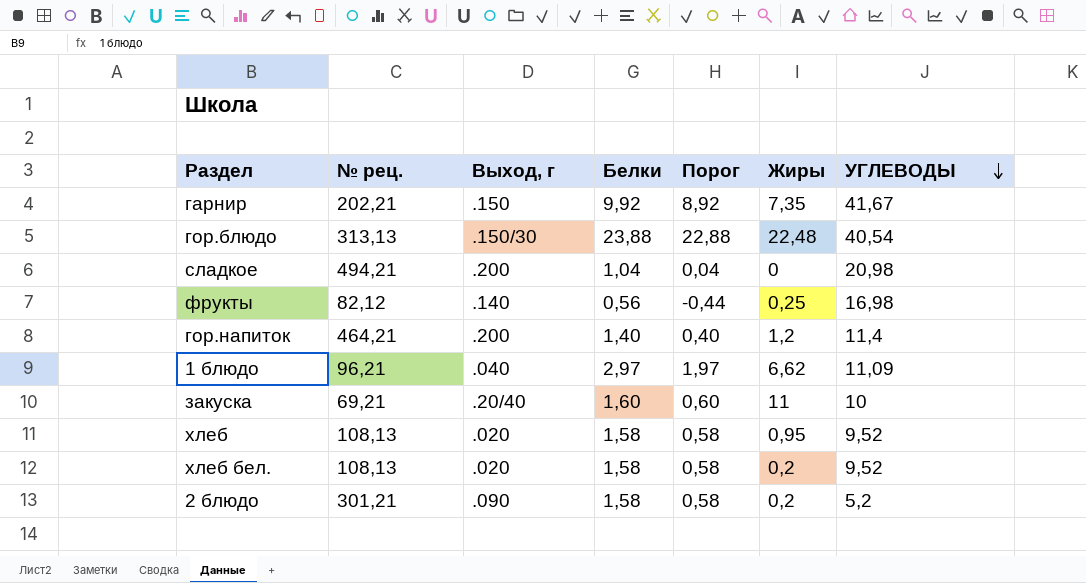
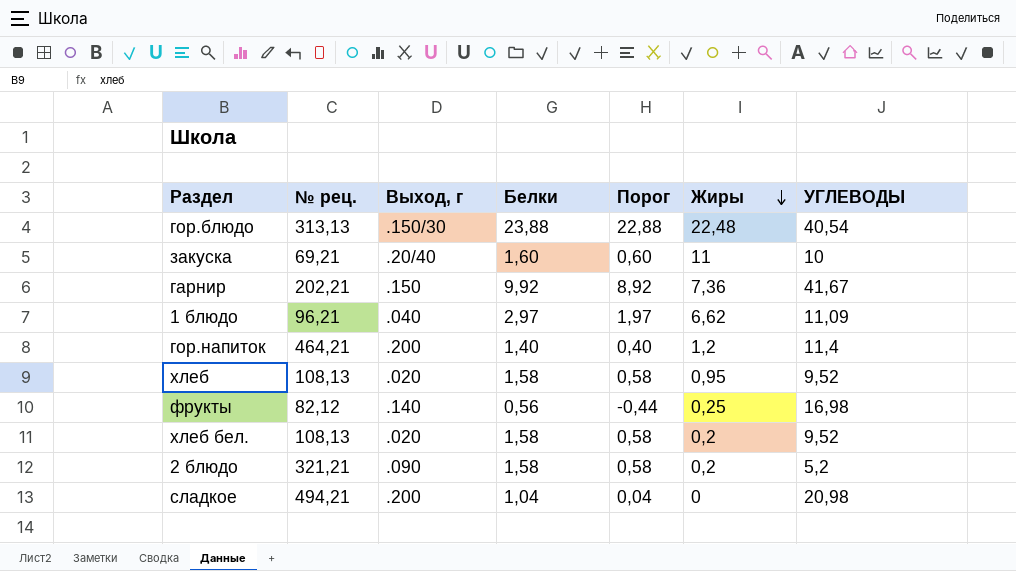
row order: УГЛЕВОДЫ descending -> Жиры descending
гарнир | Жиры: 7,35 -> 7,36
2 блюдо | № рец.: 301,21 -> 321,21

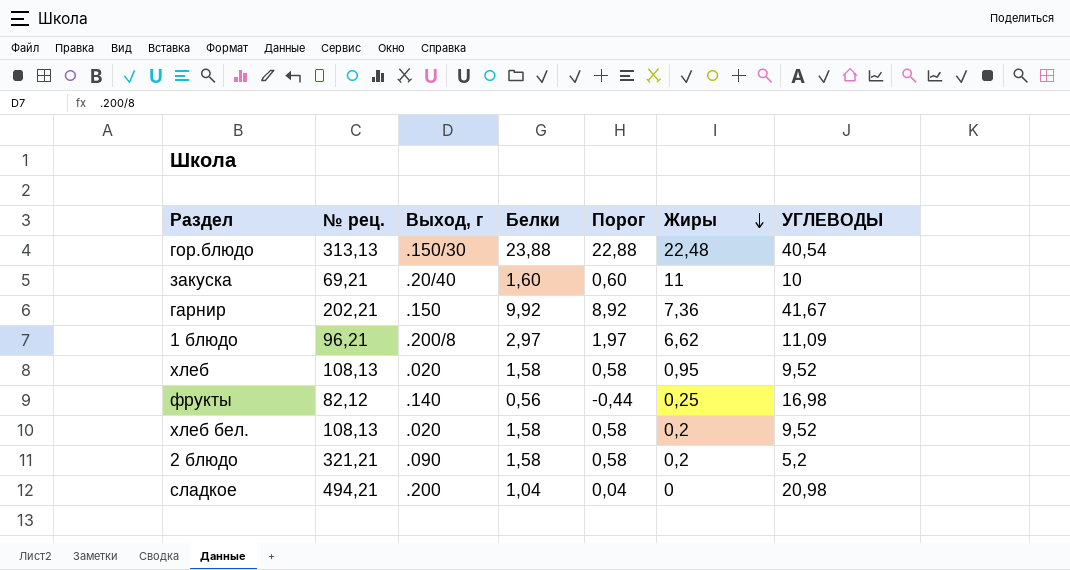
row гор.напиток: 464,21 | .200 | 1,40 | 0,40 | 1,2 | 11,4 -> none
1 блюдо | Выход, г: .040 -> .200/8

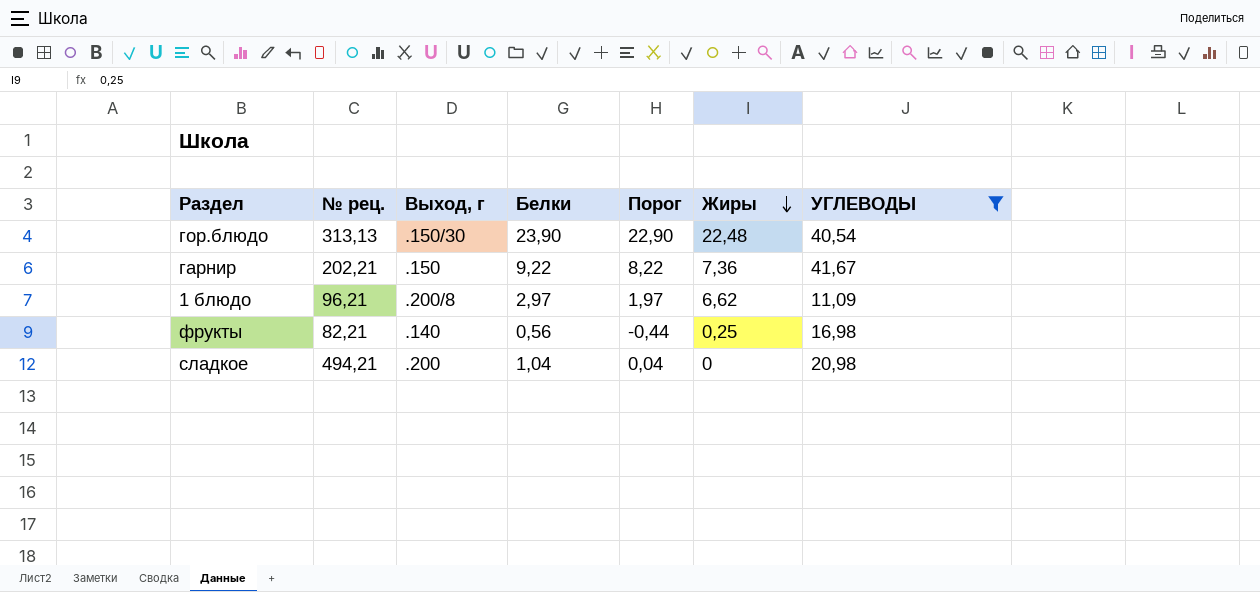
filter: none -> УГЛЕВОДЫ >= 11,09
гор.блюдо | Белки: 23,88 -> 23,90
гор.блюдо | Порог: 22,88 -> 22,90
гарнир | Белки: 9,92 -> 9,22
гарнир | Порог: 8,92 -> 8,22
фрукты | № рец.: 82,12 -> 82,21

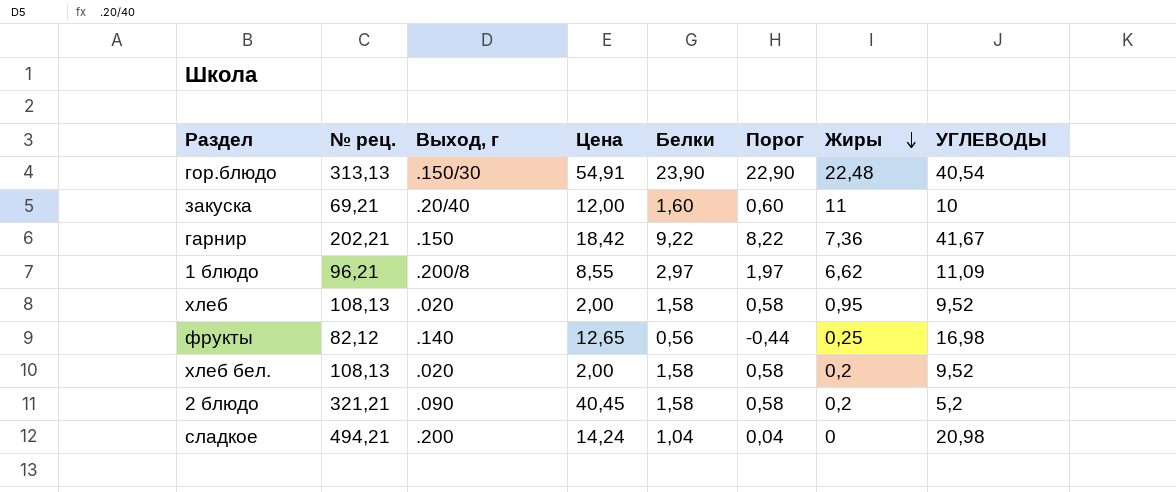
filter: УГЛЕВОДЫ >= 11,09 -> none
column Цена | position: none -> 4
фрукты | № рец.: 82,21 -> 82,12

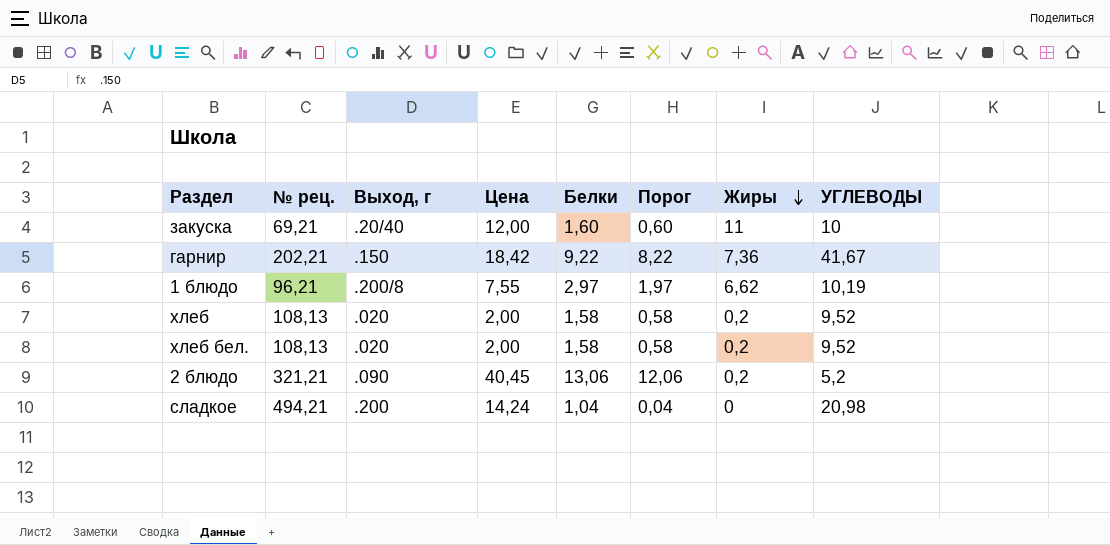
row гор.блюдо: 313,13 | .150/30 | 54,91 | 23,90 | 22,90 | 22,48 | 40,54 -> none
row фрукты: 82,12 | .140 | 12,65 | 0,56 | -0,44 | 0,25 | 16,98 -> none
1 блюдо | Цена: 8,55 -> 7,55
1 блюдо | УГЛЕВОДЫ: 11,09 -> 10,19
хлеб | Жиры: 0,95 -> 0,2
2 блюдо | Белки: 1,58 -> 13,06
2 блюдо | Порог: 0,58 -> 12,06

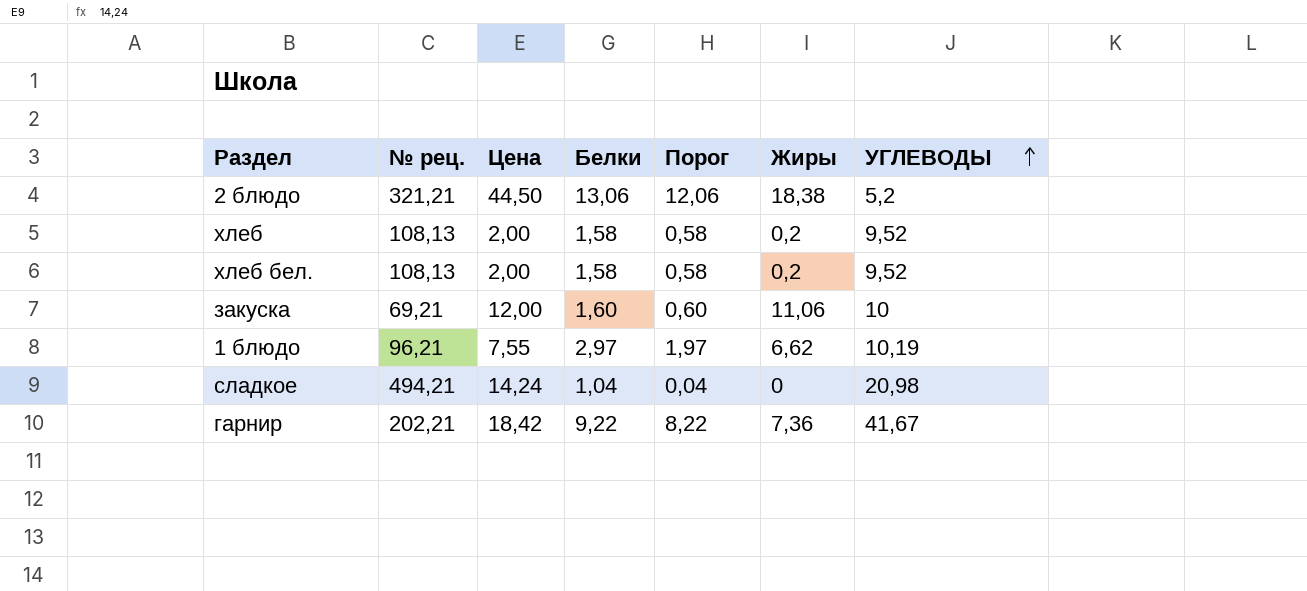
row order: Жиры descending -> УГЛЕВОДЫ ascending
column Выход, г | position: 3 -> none
2 блюдо | Цена: 40,45 -> 44,50
2 блюдо | Жиры: 0,2 -> 18,38
закуска | Жиры: 11 -> 11,06

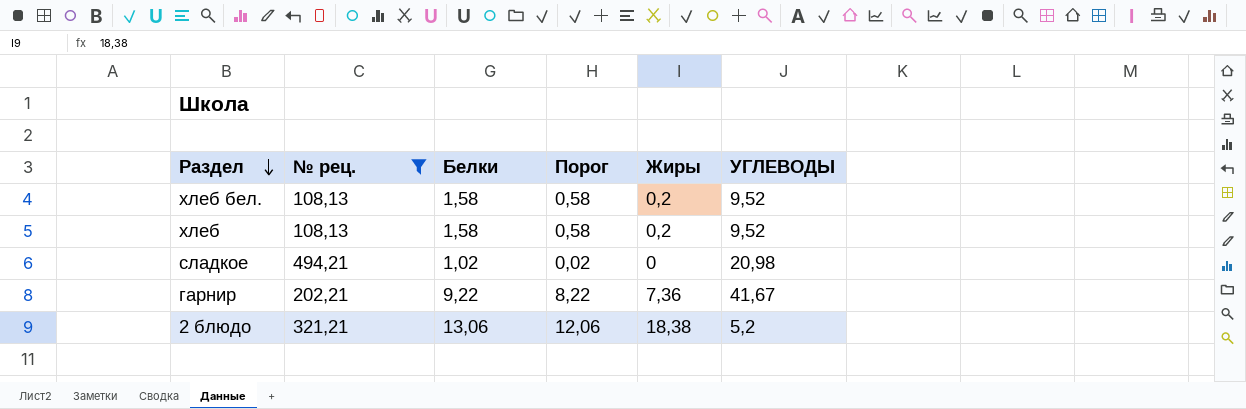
filter: none -> № рец. >= 108,13
row order: УГЛЕВОДЫ ascending -> Раздел descending
column Цена | position: 3 -> none
сладкое | Белки: 1,04 -> 1,02
сладкое | Порог: 0,04 -> 0,02

